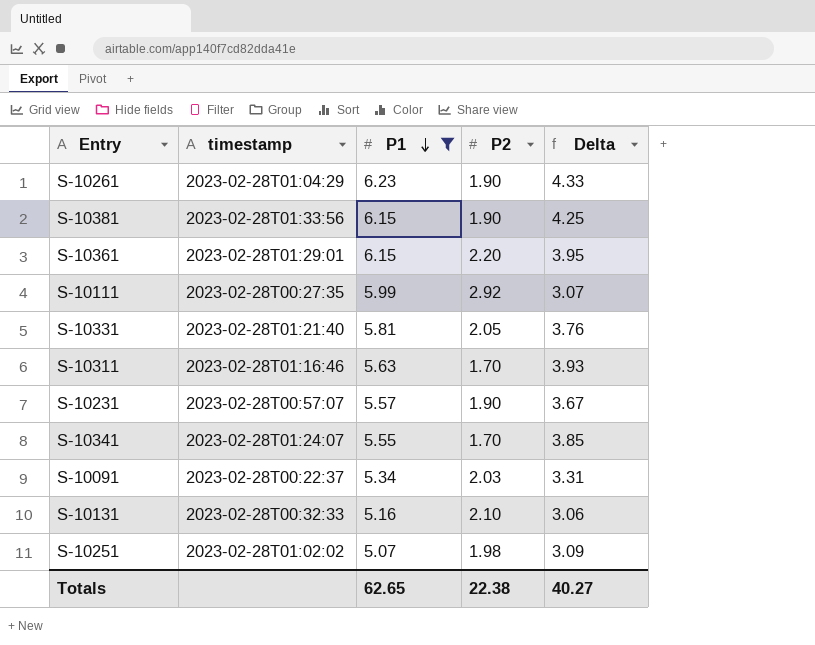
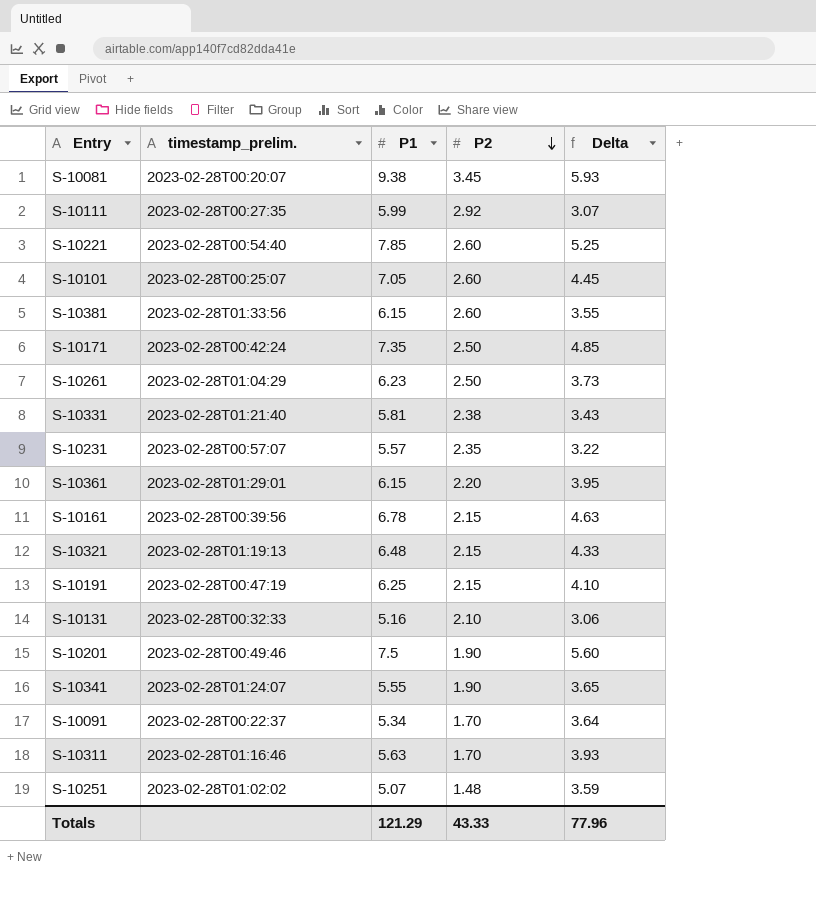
filter: P1 <= 6.23 -> none
row order: P1 descending -> P2 descending
column name: timestamp -> timestamp_prelim.
S-10381 | P2: 1.90 -> 2.60
S-10381 | Delta: 4.25 -> 3.55
S-10261 | P2: 1.90 -> 2.50
S-10261 | Delta: 4.33 -> 3.73
S-10331 | P2: 2.05 -> 2.38
S-10331 | Delta: 3.76 -> 3.43
S-10231 | P2: 1.90 -> 2.35
S-10231 | Delta: 3.67 -> 3.22
S-10341 | P2: 1.70 -> 1.90
S-10341 | Delta: 3.85 -> 3.65
S-10091 | P2: 2.03 -> 1.70
S-10091 | Delta: 3.31 -> 3.64
S-10251 | P2: 1.98 -> 1.48
S-10251 | Delta: 3.09 -> 3.59
Totals | P1: 62.65 -> 121.29
Totals | P2: 22.38 -> 43.33
Totals | Delta: 40.27 -> 77.96

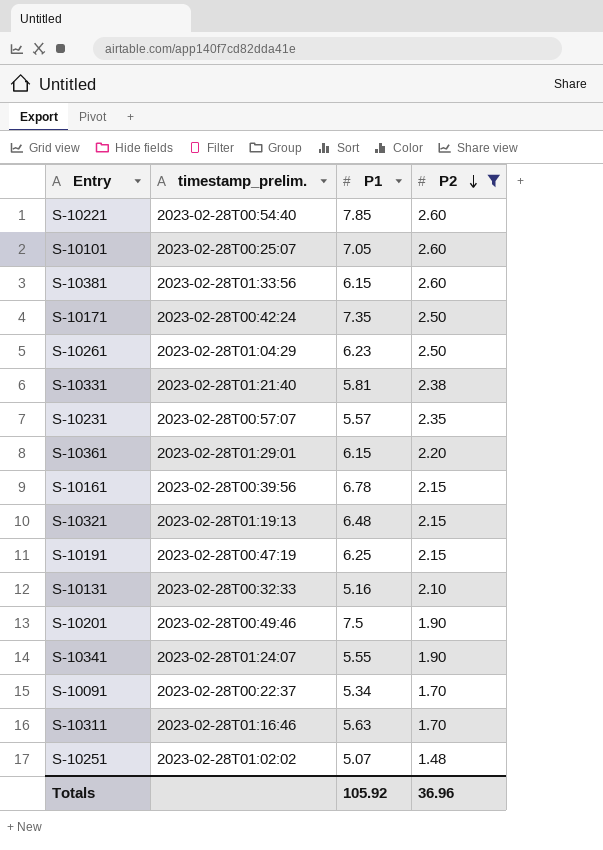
filter: none -> P2 <= 2.60
column Delta | formula: [P1] - [P2] -> none
Totals | P1: 121.29 -> 105.92
Totals | P2: 43.33 -> 36.96

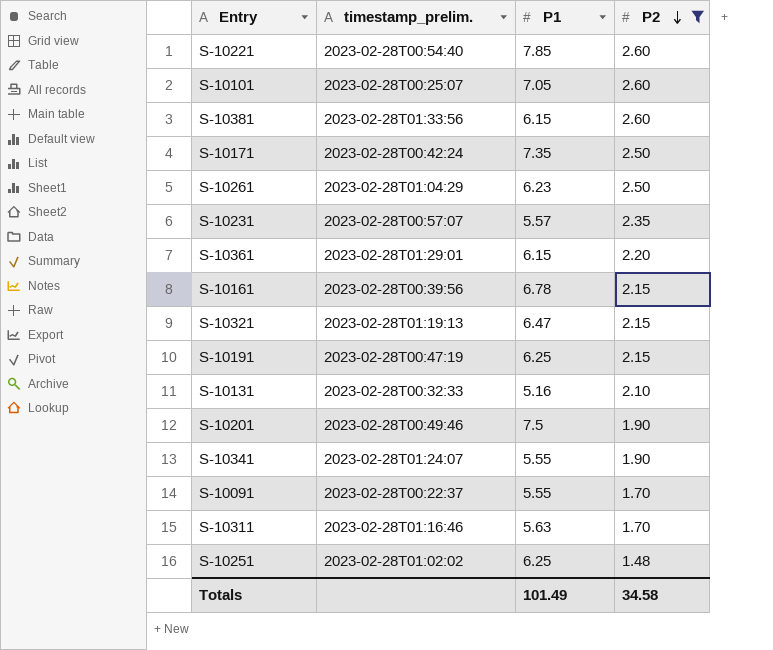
row S-10331: 2023-02-28T01:21:40 | 5.81 | 2.38 -> none
S-10321 | P1: 6.48 -> 6.47
S-10091 | P1: 5.34 -> 5.55
S-10251 | P1: 5.07 -> 6.25
Totals | P1: 105.92 -> 101.49
Totals | P2: 36.96 -> 34.58

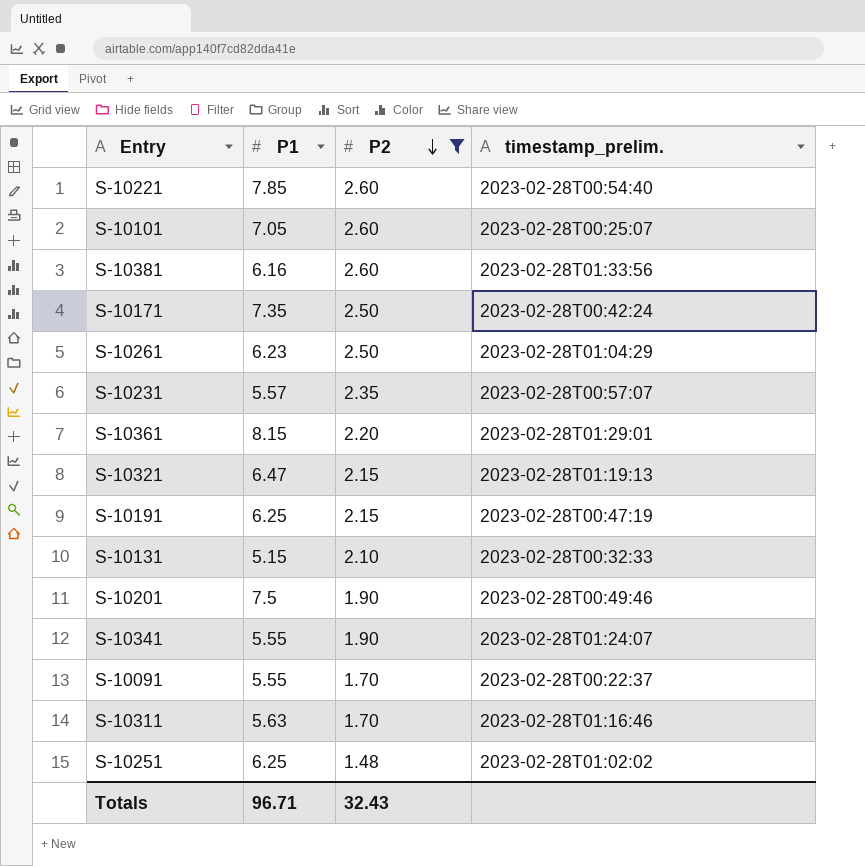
column timestamp_prelim. | position: 2 -> 4
row S-10161: 2023-02-28T00:39:56 | 6.78 | 2.15 -> none
S-10381 | P1: 6.15 -> 6.16
S-10361 | P1: 6.15 -> 8.15
S-10131 | P1: 5.16 -> 5.15
Totals | P1: 101.49 -> 96.71
Totals | P2: 34.58 -> 32.43

